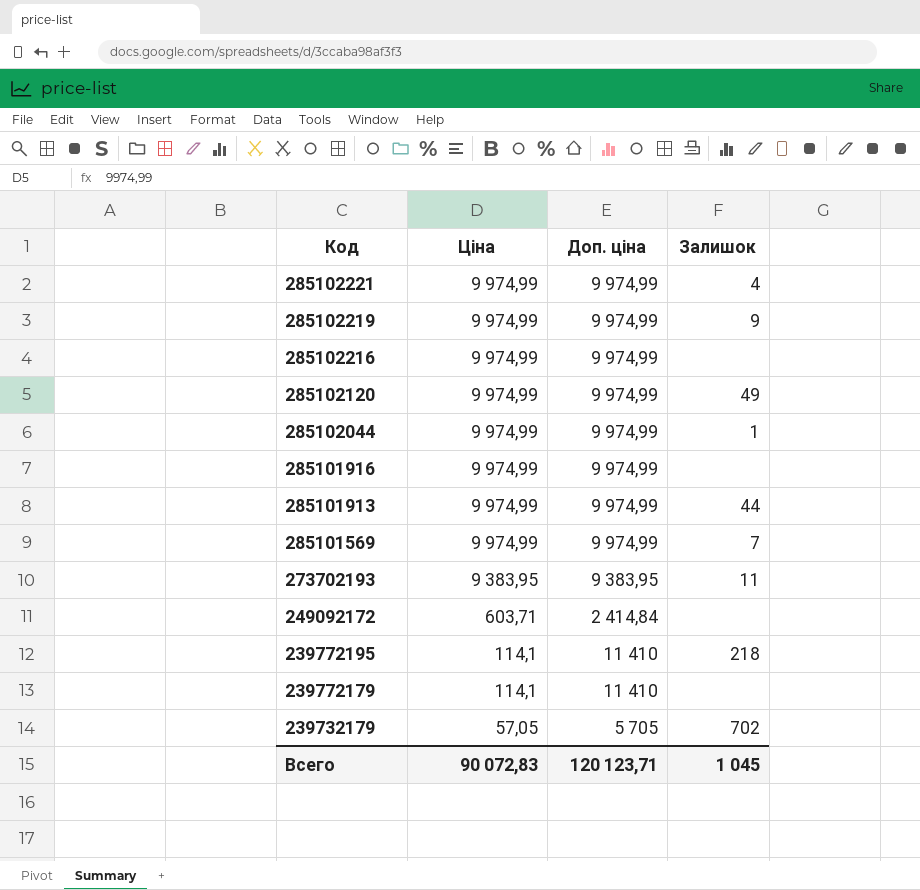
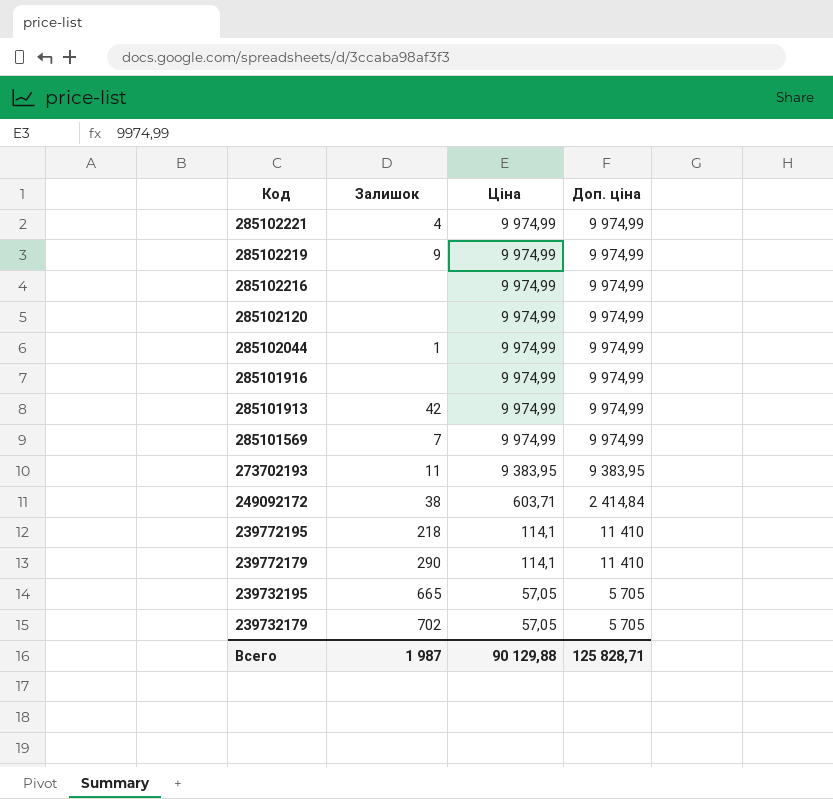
column Залишок | position: 4 -> 2
285102120 | Залишок: 49 -> none
285101913 | Залишок: 44 -> 42
249092172 | Залишок: none -> 38
239772179 | Залишок: none -> 290
row 239732195: none -> 665 | 57,05 | 5 705
Всего | Залишок: 1 045 -> 1 987
Всего | Ціна: 90 072,83 -> 90 129,88
Всего | Доп. ціна: 120 123,71 -> 125 828,71

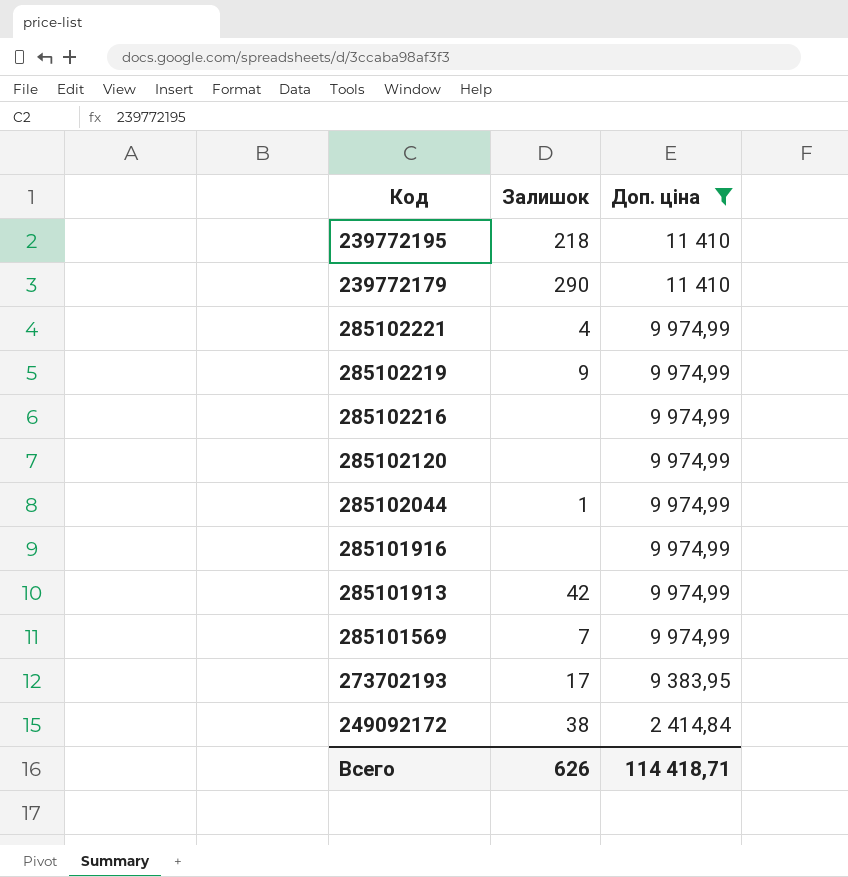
filter: none -> Доп. ціна != 5 705
row order: Код descending -> Доп. ціна descending
column Ціна | position: 3 -> none
273702193 | Залишок: 11 -> 17
Всего | Залишок: 1 987 -> 626
Всего | Доп. ціна: 125 828,71 -> 114 418,71

